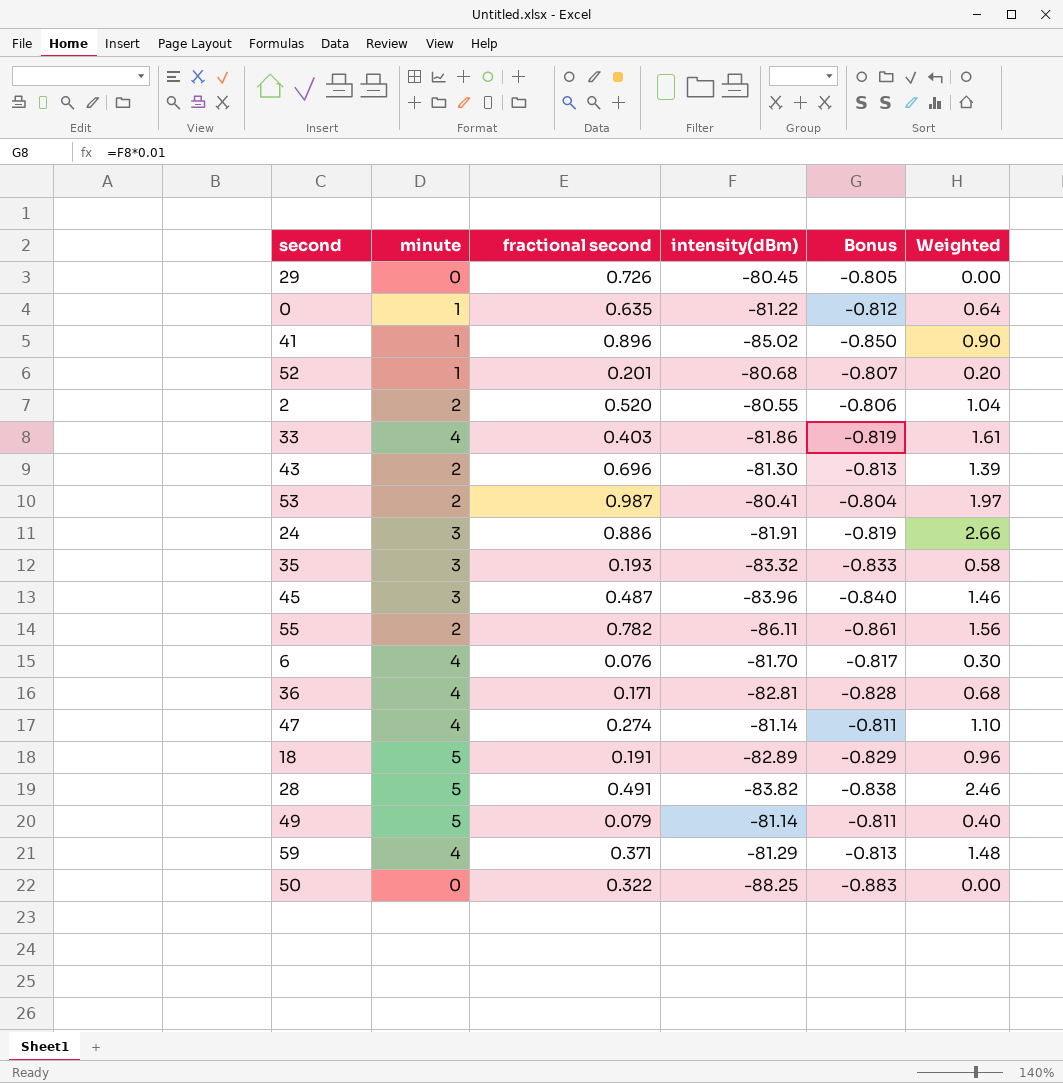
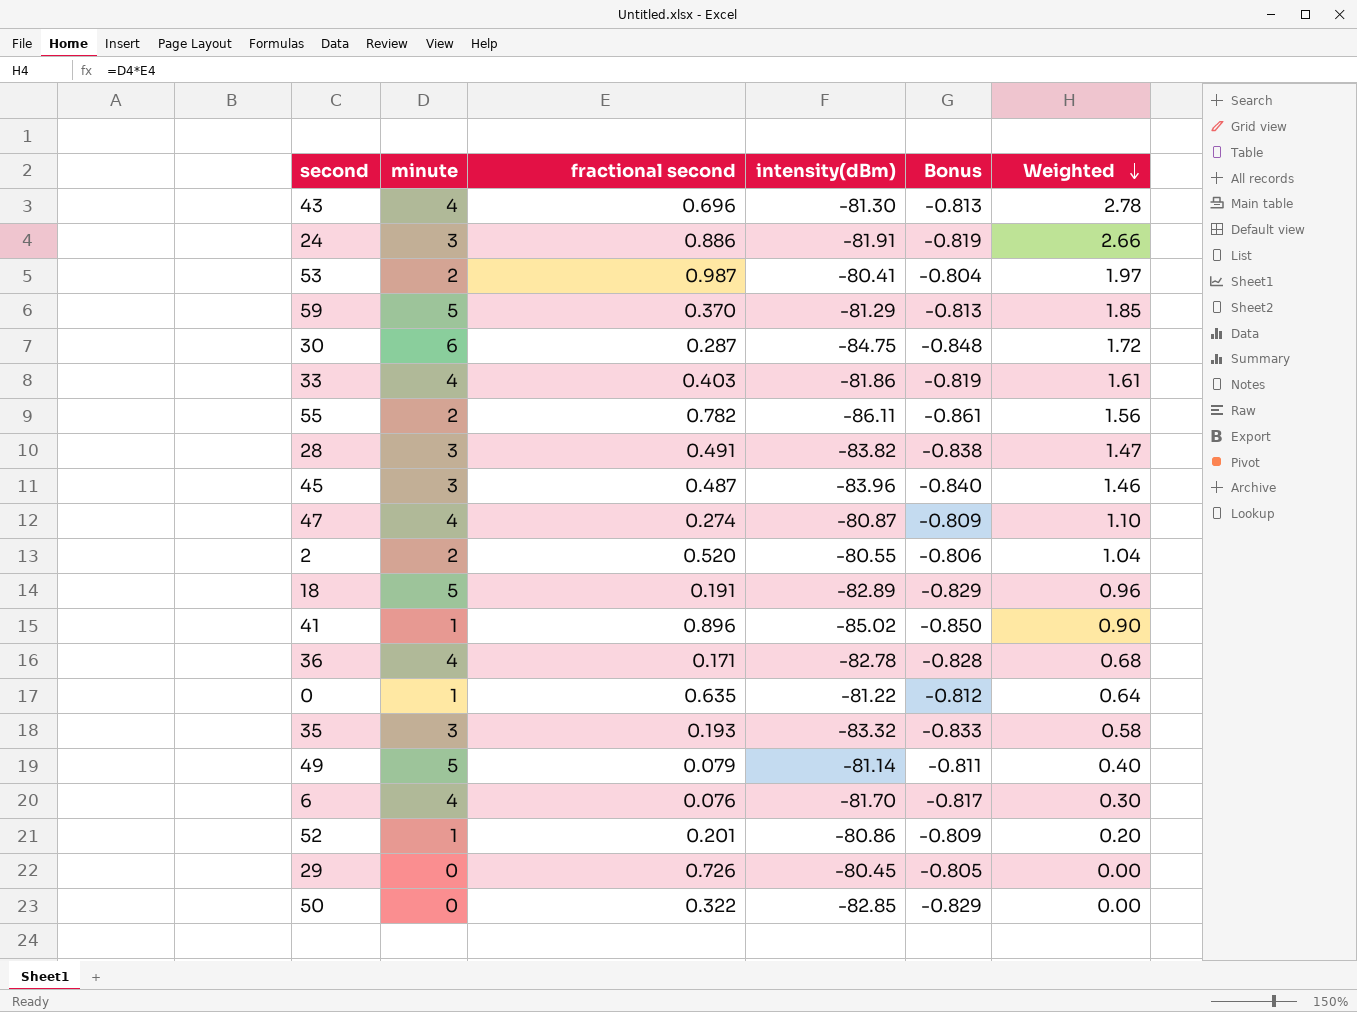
row order: none -> Weighted descending
43 | minute: 2 -> 4
43 | Weighted: 1.39 -> 2.78
59 | minute: 4 -> 5
59 | fractional second: 0.371 -> 0.370
59 | Weighted: 1.48 -> 1.85
row 30: none -> 6 | 0.287 | -84.75 | -0.848 | 1.72
28 | minute: 5 -> 3
28 | Weighted: 2.46 -> 1.47
47 | intensity(dBm): -81.14 -> -80.87
47 | Bonus: -0.811 -> -0.809
36 | intensity(dBm): -82.81 -> -82.78
52 | intensity(dBm): -80.68 -> -80.86
52 | Bonus: -0.807 -> -0.809
50 | intensity(dBm): -88.25 -> -82.85
50 | Bonus: -0.883 -> -0.829

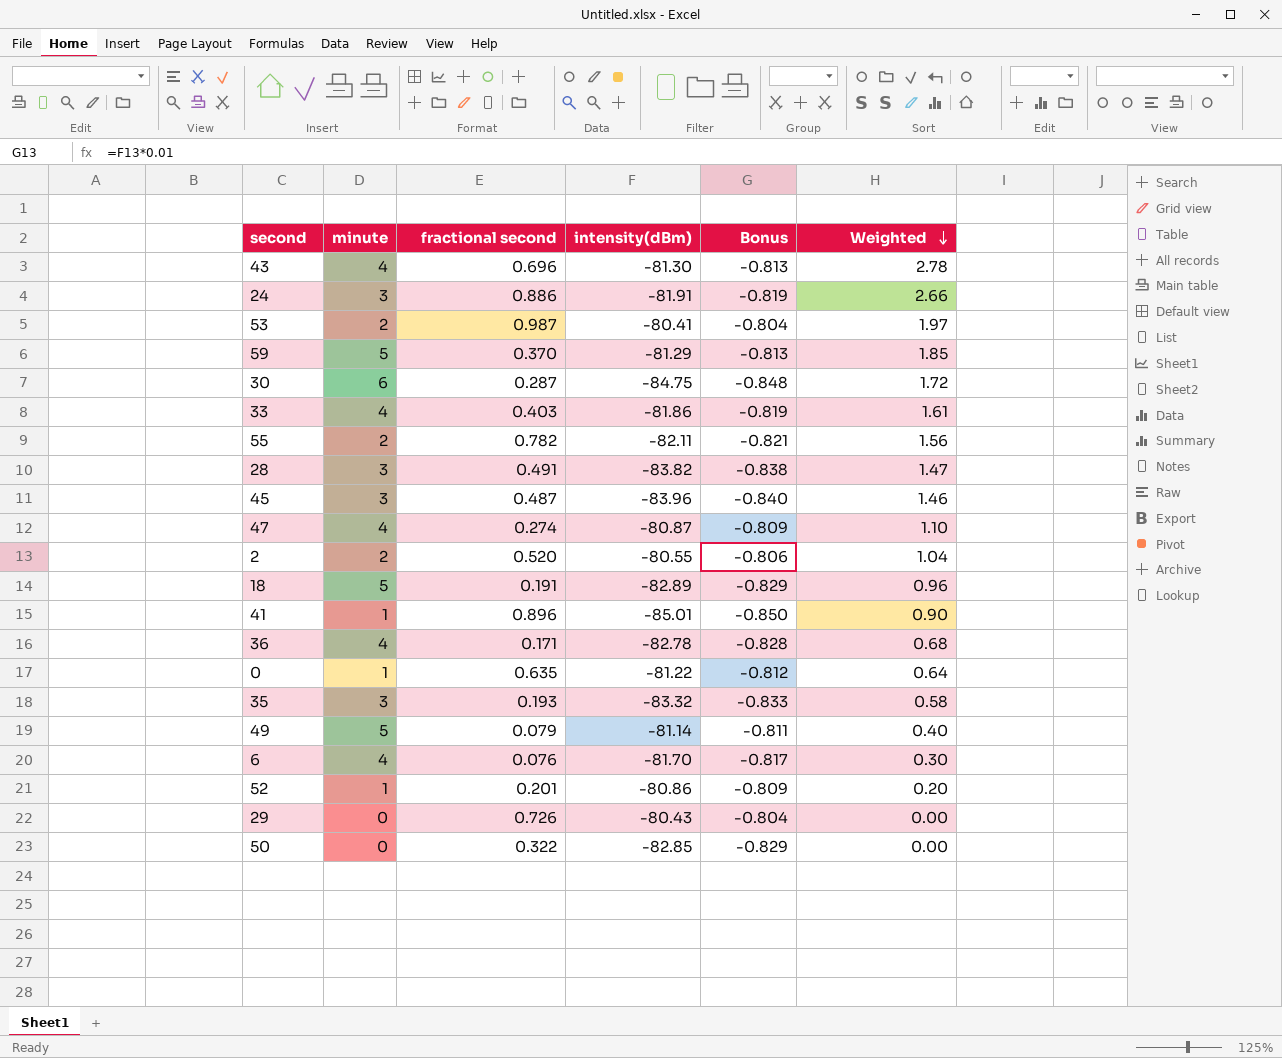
55 | intensity(dBm): -86.11 -> -82.11
55 | Bonus: -0.861 -> -0.821
41 | intensity(dBm): -85.02 -> -85.01
29 | intensity(dBm): -80.45 -> -80.43
29 | Bonus: -0.805 -> -0.804

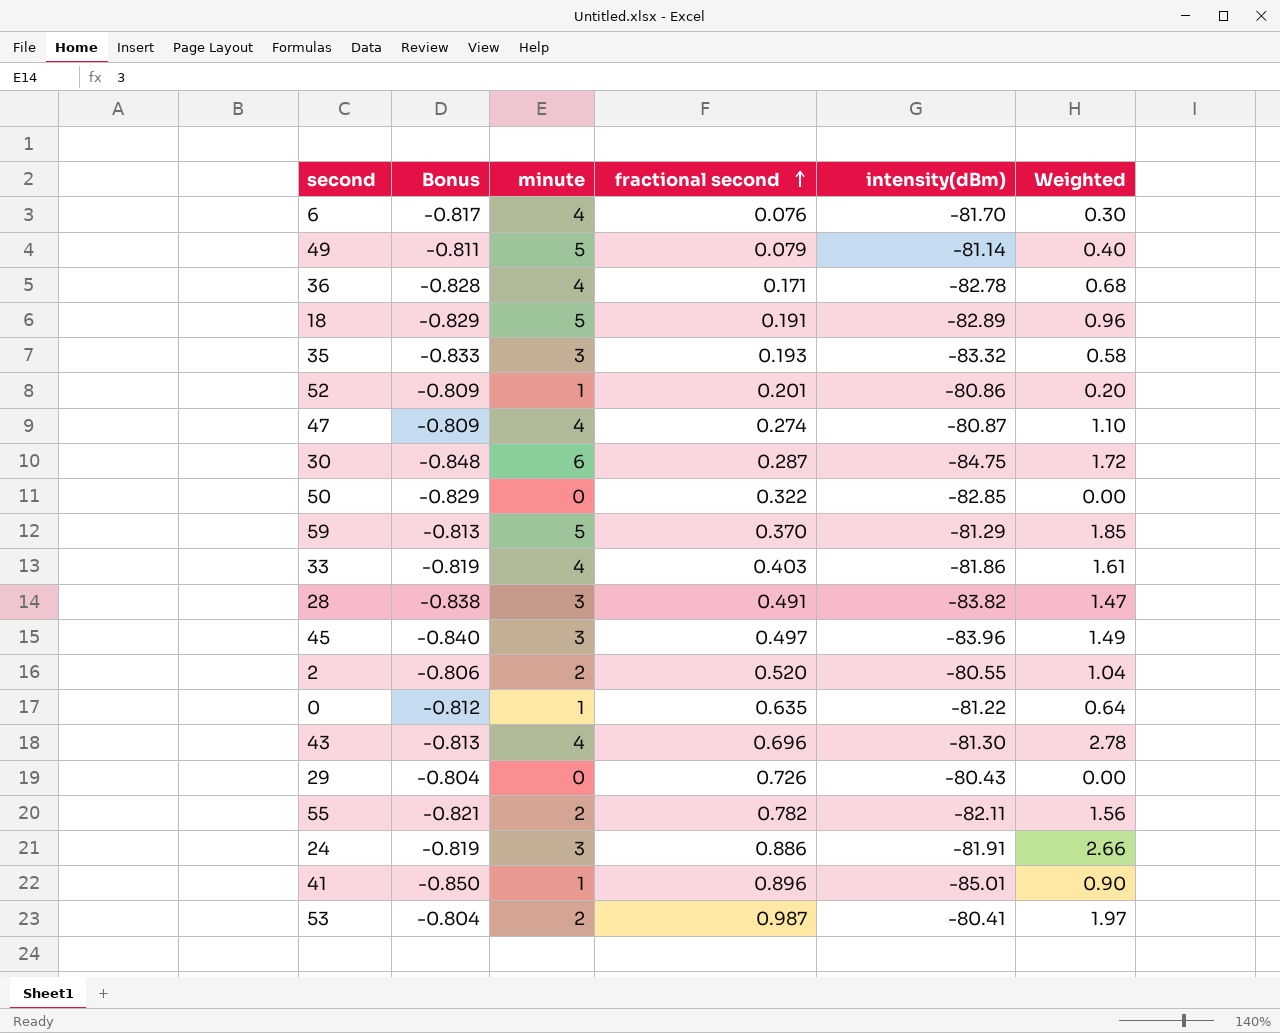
row order: Weighted descending -> fractional second ascending
column Bonus | position: 5 -> 2
45 | fractional second: 0.487 -> 0.497
45 | Weighted: 1.46 -> 1.49

